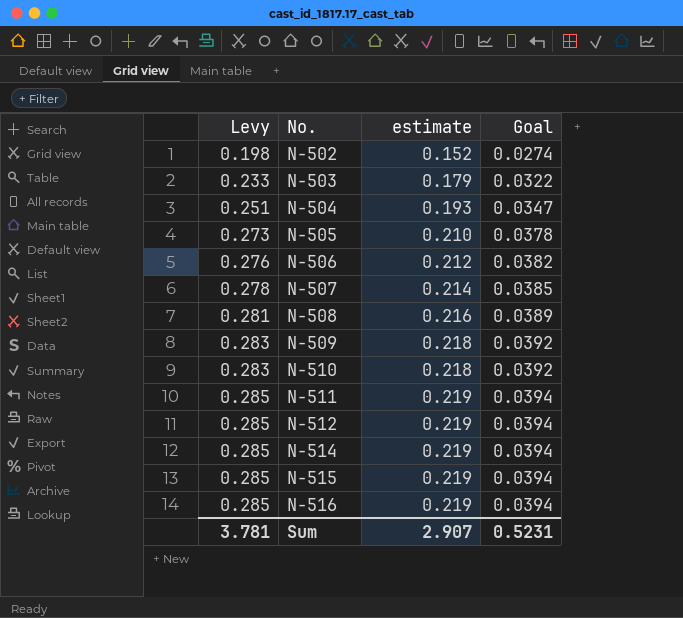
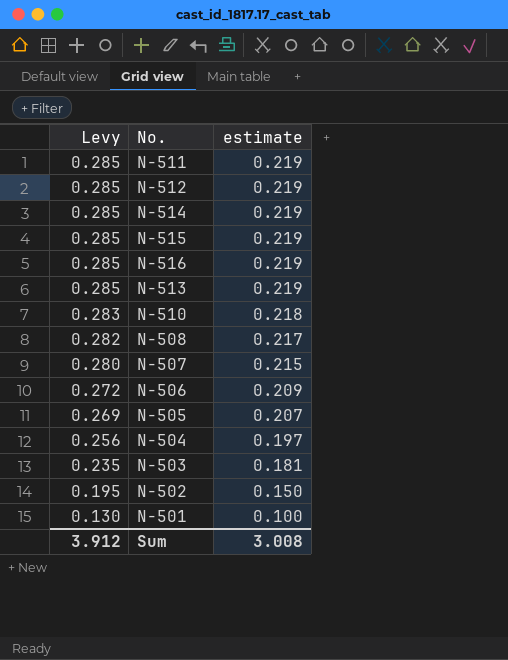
row order: Levy ascending -> Levy descending
column Goal | formula: [estimate] * 0.18 -> none
row N-509: 0.283 | 0.218 | 0.0392 -> none
row N-513: none -> 0.285 | 0.219
N-508 | Levy: 0.281 -> 0.282
N-508 | estimate: 0.216 -> 0.217
N-507 | Levy: 0.278 -> 0.280
N-507 | estimate: 0.214 -> 0.215
N-506 | Levy: 0.276 -> 0.272
N-506 | estimate: 0.212 -> 0.209
N-505 | Levy: 0.273 -> 0.269
N-505 | estimate: 0.210 -> 0.207
N-504 | Levy: 0.251 -> 0.256
N-504 | estimate: 0.193 -> 0.197
N-503 | Levy: 0.233 -> 0.235
N-503 | estimate: 0.179 -> 0.181
N-502 | Levy: 0.198 -> 0.195
N-502 | estimate: 0.152 -> 0.150
row N-501: none -> 0.130 | 0.100
Sum | Levy: 3.781 -> 3.912
Sum | estimate: 2.907 -> 3.008

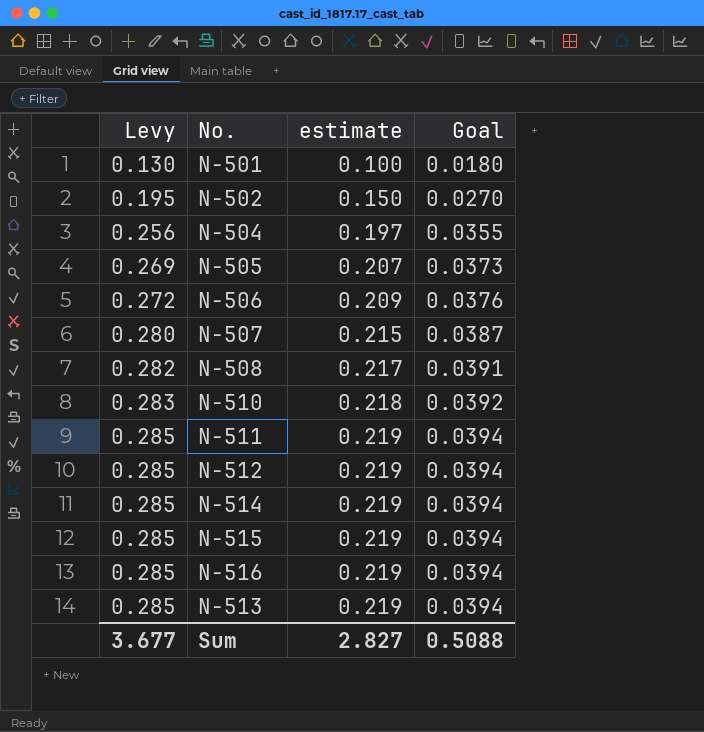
row order: Levy descending -> Levy ascending
column Goal | formula: none -> [estimate] * 0.18
row N-503: 0.235 | 0.181 -> none
Sum | Levy: 3.912 -> 3.677
Sum | estimate: 3.008 -> 2.827

